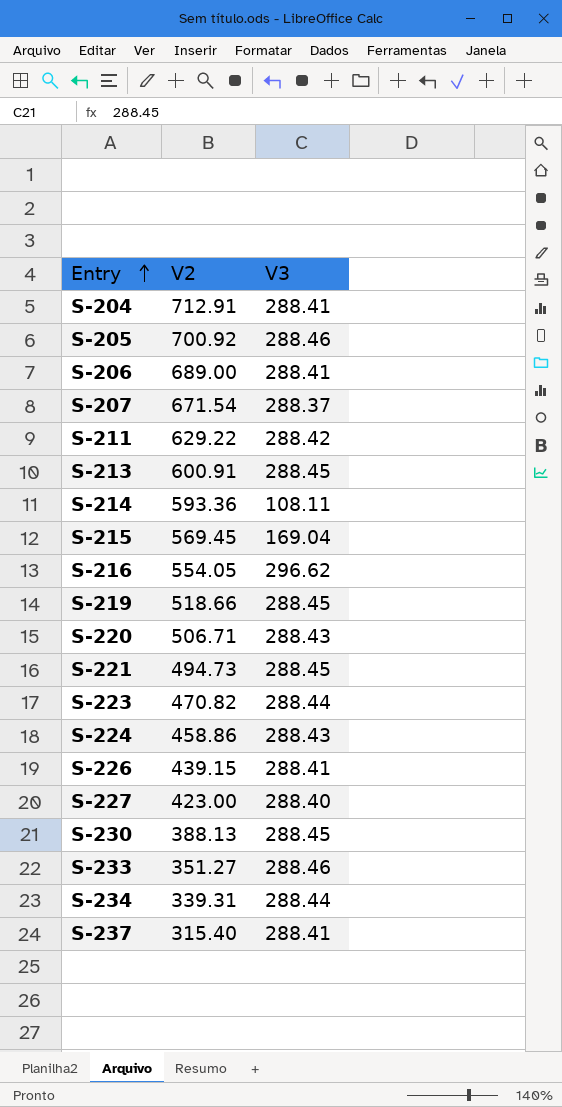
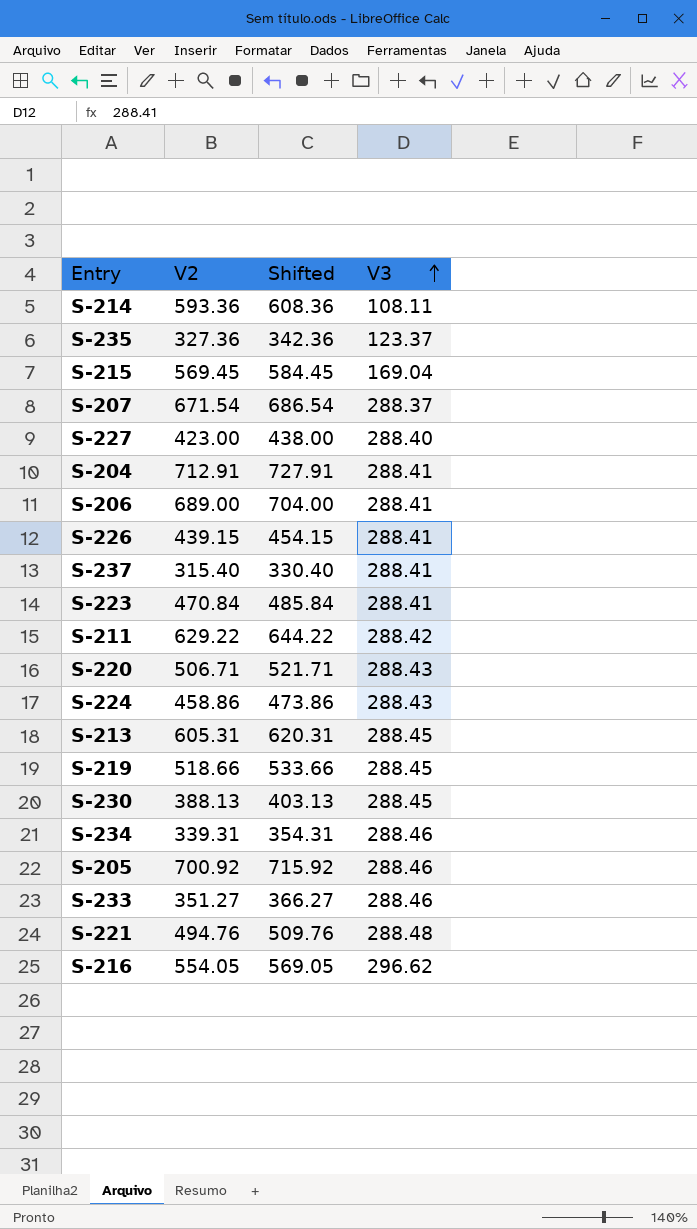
row order: Entry ascending -> V3 ascending
column Shifted | formula: none -> [V2] + 15
row S-235: none -> 327.36 | 342.36 | 123.37
S-223 | V2: 470.82 -> 470.84
S-223 | V3: 288.44 -> 288.41
S-213 | V2: 600.91 -> 605.31
S-234 | V3: 288.44 -> 288.46
S-221 | V2: 494.73 -> 494.76
S-221 | V3: 288.45 -> 288.48

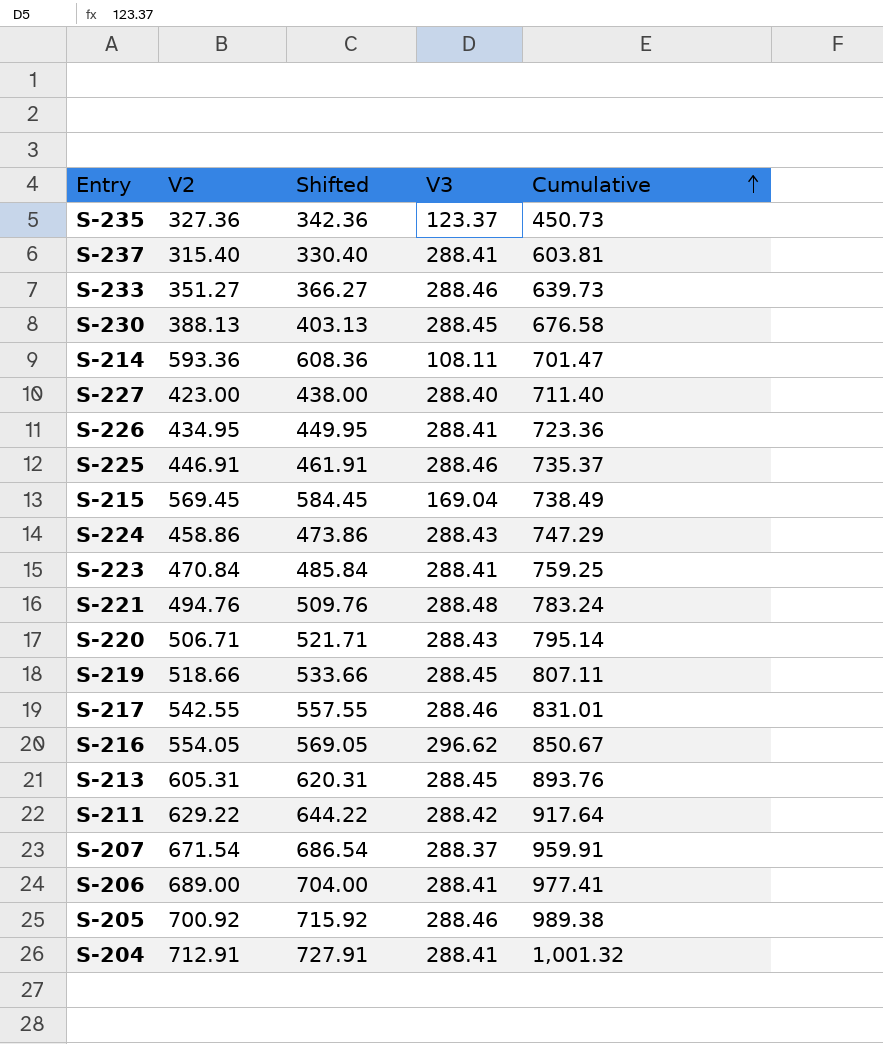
row order: V3 ascending -> Cumulative ascending
column Cumulative | formula: none -> [V2] + [V3]
row S-234: 339.31 | 354.31 | 288.46 -> none
S-226 | V2: 439.15 -> 434.95
S-226 | Shifted: 454.15 -> 449.95
row S-225: none -> 446.91 | 461.91 | 288.46 | 735.37
row S-217: none -> 542.55 | 557.55 | 288.46 | 831.01

